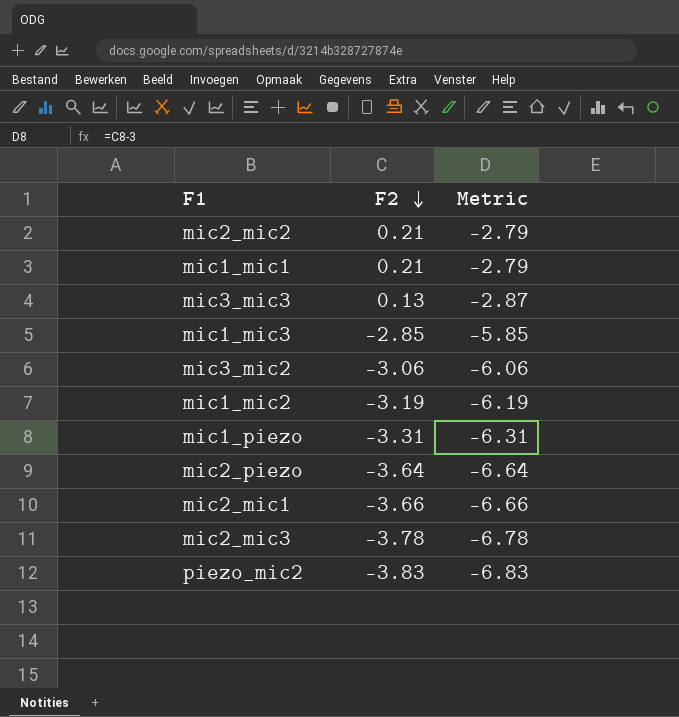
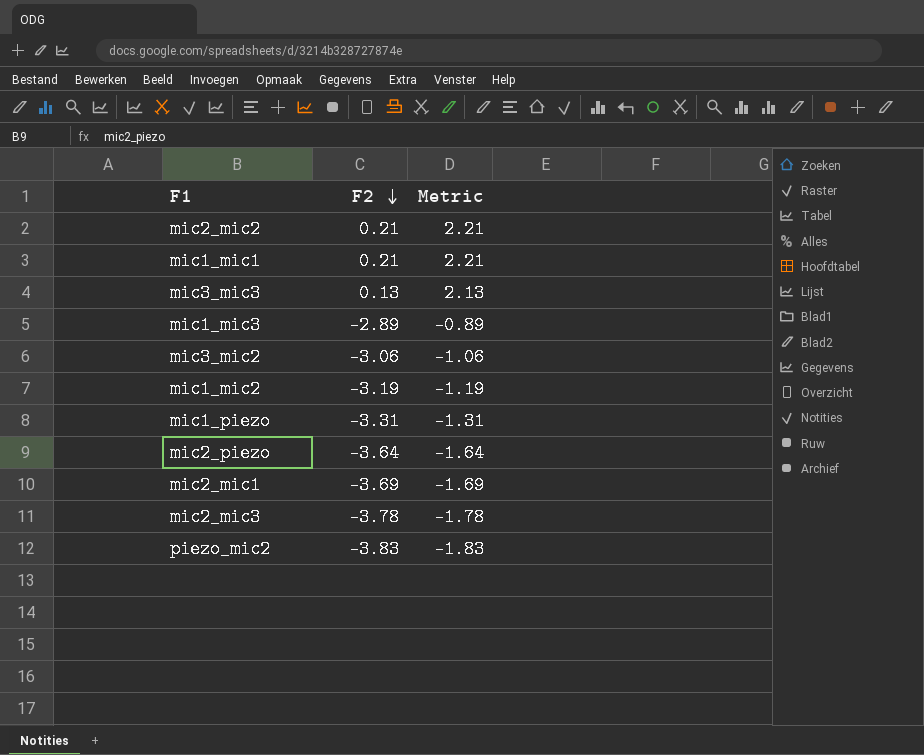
column Metric | formula: [F2] - 3 -> [F2] + 2
mic1_mic3 | F2: -2.85 -> -2.89
mic2_mic1 | F2: -3.66 -> -3.69

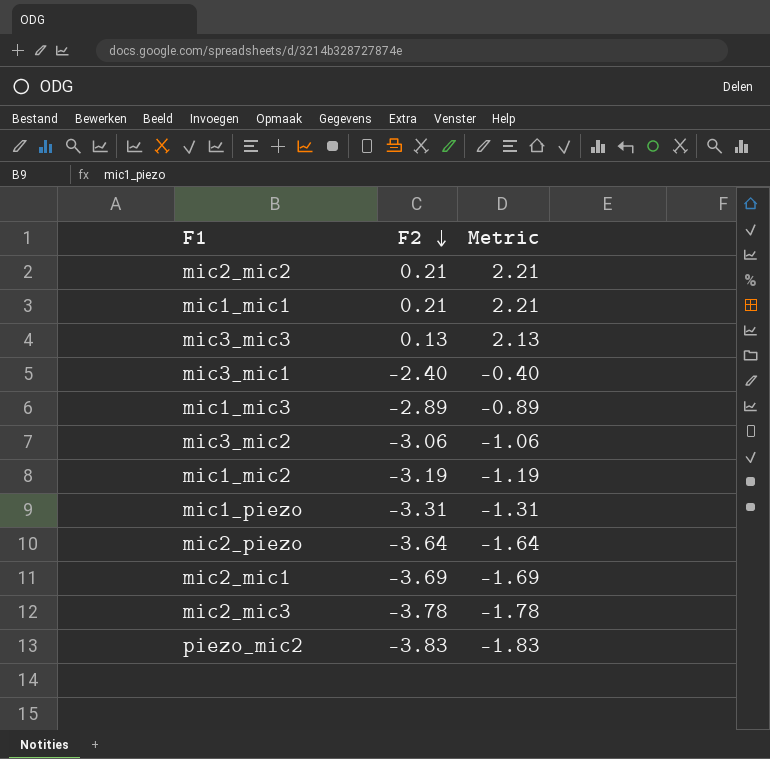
row mic3_mic1: none -> -2.40 | -0.40

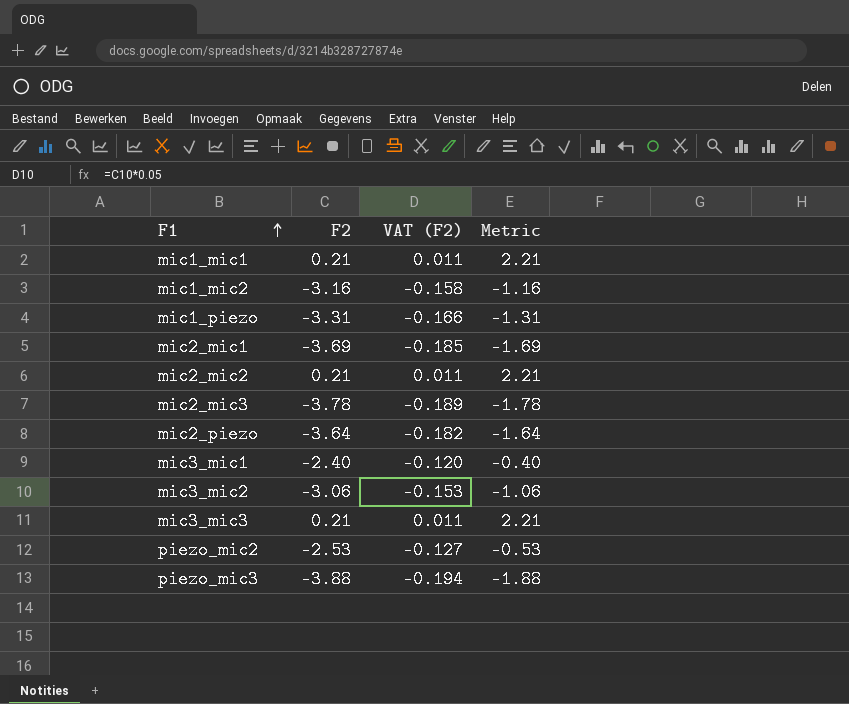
row order: F2 descending -> F1 ascending
column VAT (F2) | formula: none -> [F2] * 0.05
row mic1_mic3: -2.89 | -0.89 -> none
mic1_mic2 | F2: -3.19 -> -3.16
mic1_mic2 | Metric: -1.19 -> -1.16
mic3_mic3 | F2: 0.13 -> 0.21
mic3_mic3 | Metric: 2.13 -> 2.21
piezo_mic2 | F2: -3.83 -> -2.53
piezo_mic2 | Metric: -1.83 -> -0.53
row piezo_mic3: none -> -3.88 | -0.194 | -1.88

